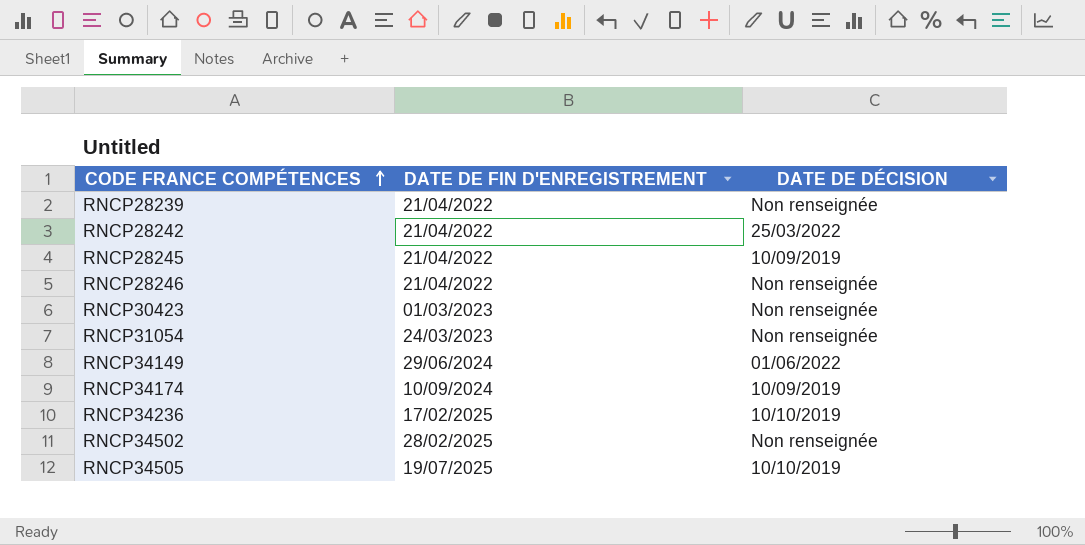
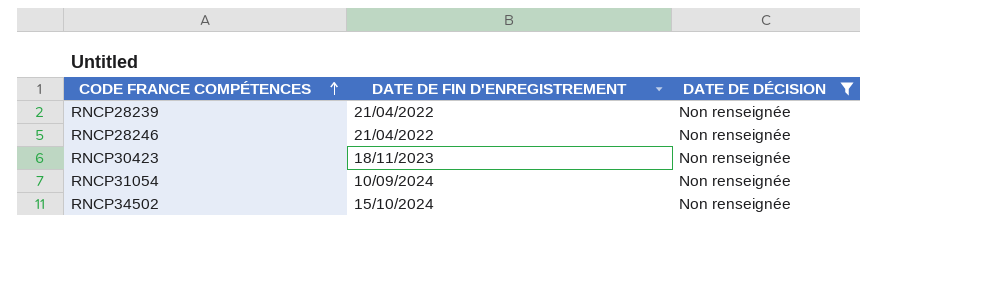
filter: none -> DATE DE DÉCISION = Non renseignée
RNCP30423 | DATE DE FIN D'ENREGISTREMENT: 01/03/2023 -> 18/11/2023
RNCP31054 | DATE DE FIN D'ENREGISTREMENT: 24/03/2023 -> 10/09/2024
RNCP34502 | DATE DE FIN D'ENREGISTREMENT: 28/02/2025 -> 15/10/2024

